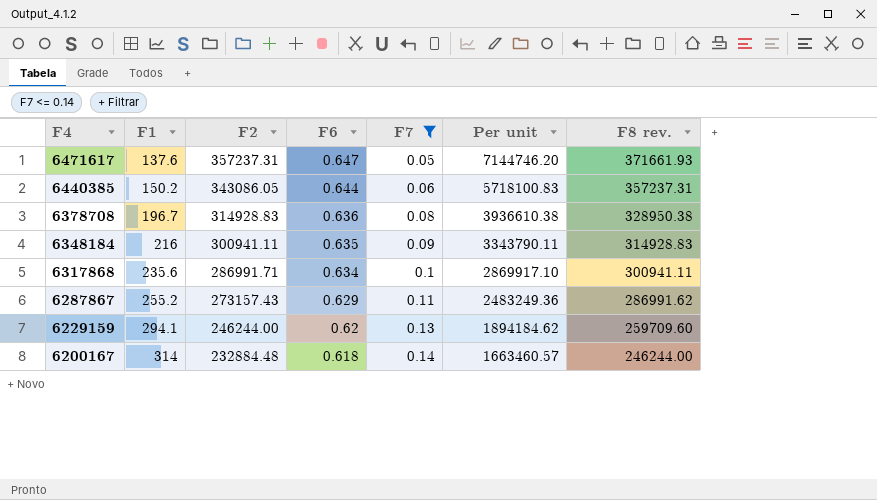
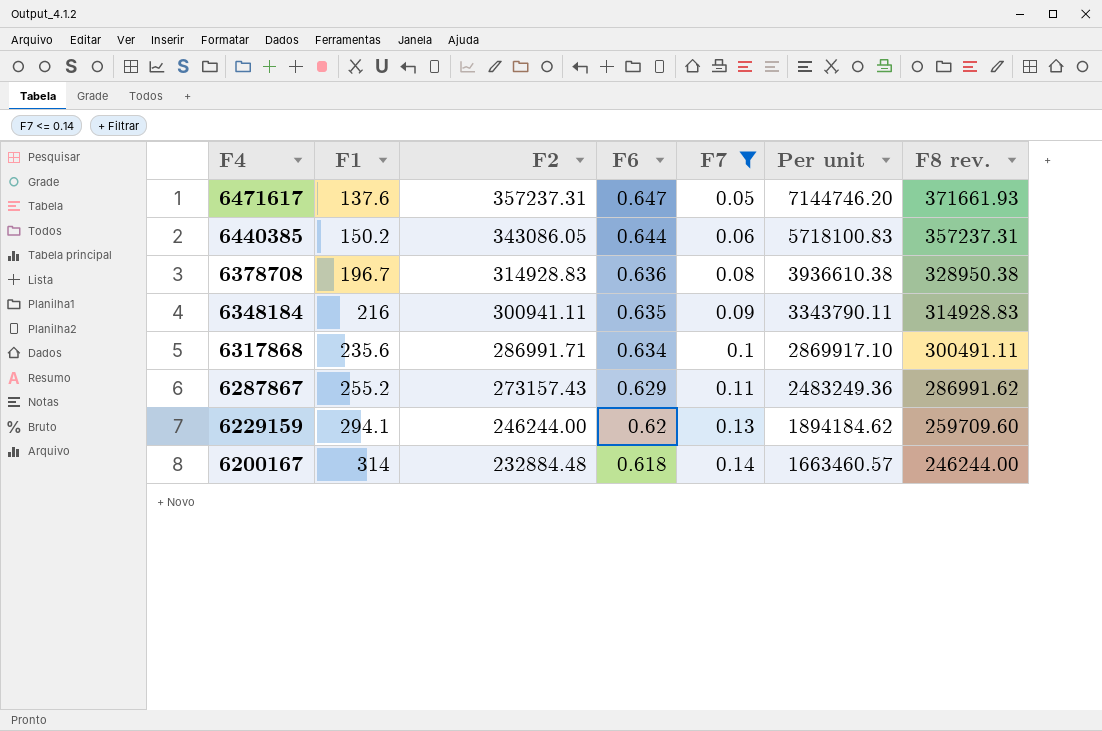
6317868 | F8 rev.: 300941.11 -> 300491.11

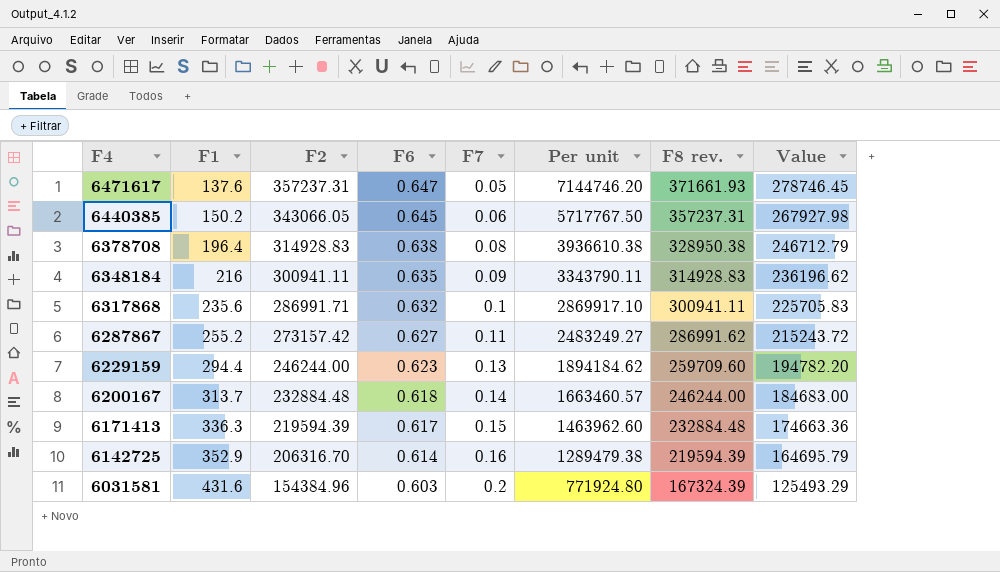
filter: F7 <= 0.14 -> none
column Value | formula: none -> [F8 rev.] * 0.75
6440385 | F2: 343086.05 -> 343066.05
6440385 | F6: 0.644 -> 0.645
6440385 | Per unit: 5718100.83 -> 5717767.50
6378708 | F1: 196.7 -> 196.4
6378708 | F6: 0.636 -> 0.638
6317868 | F6: 0.634 -> 0.632
6317868 | F8 rev.: 300491.11 -> 300941.11
6287867 | F2: 273157.43 -> 273157.42
6287867 | F6: 0.629 -> 0.627
6287867 | Per unit: 2483249.36 -> 2483249.27
6229159 | F1: 294.1 -> 294.4
6229159 | F6: 0.62 -> 0.623
6200167 | F1: 314 -> 313.7

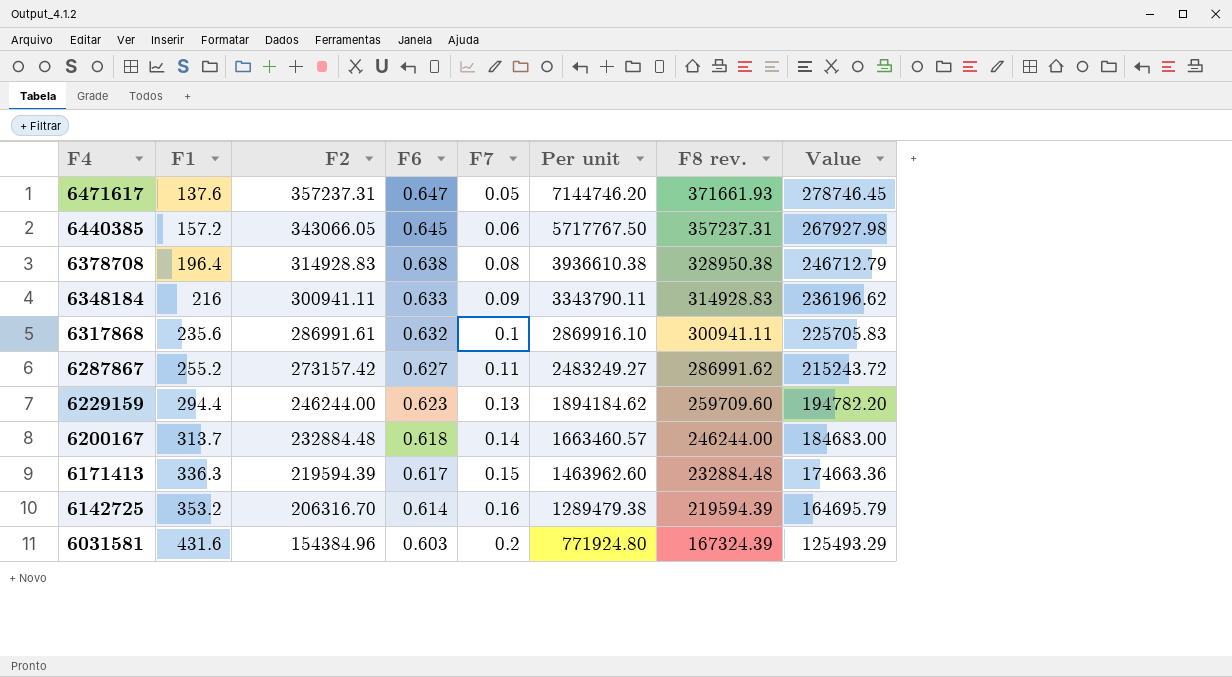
6440385 | F1: 150.2 -> 157.2
6348184 | F6: 0.635 -> 0.633
6317868 | F2: 286991.71 -> 286991.61
6317868 | Per unit: 2869917.10 -> 2869916.10
6142725 | F1: 352.9 -> 353.2

